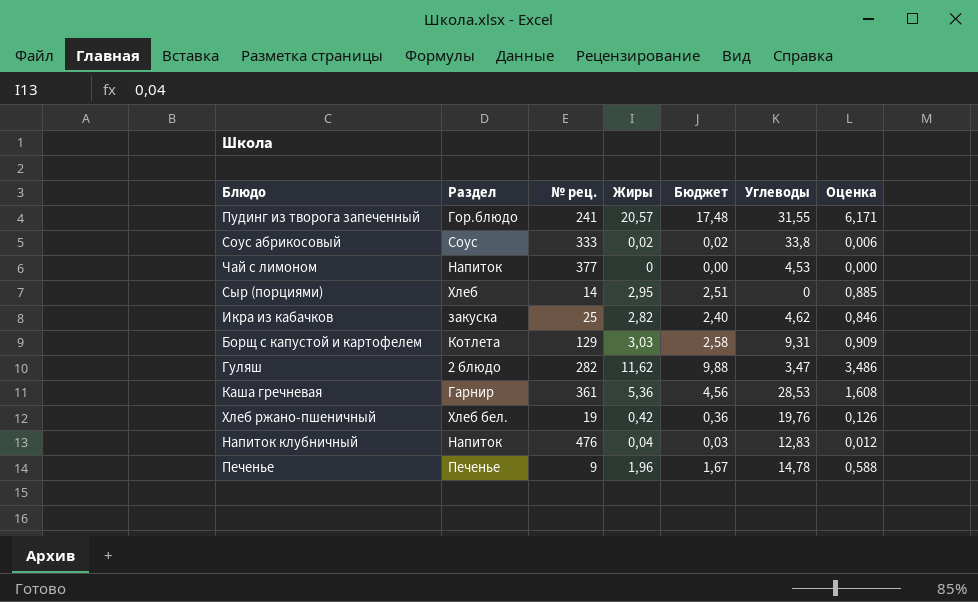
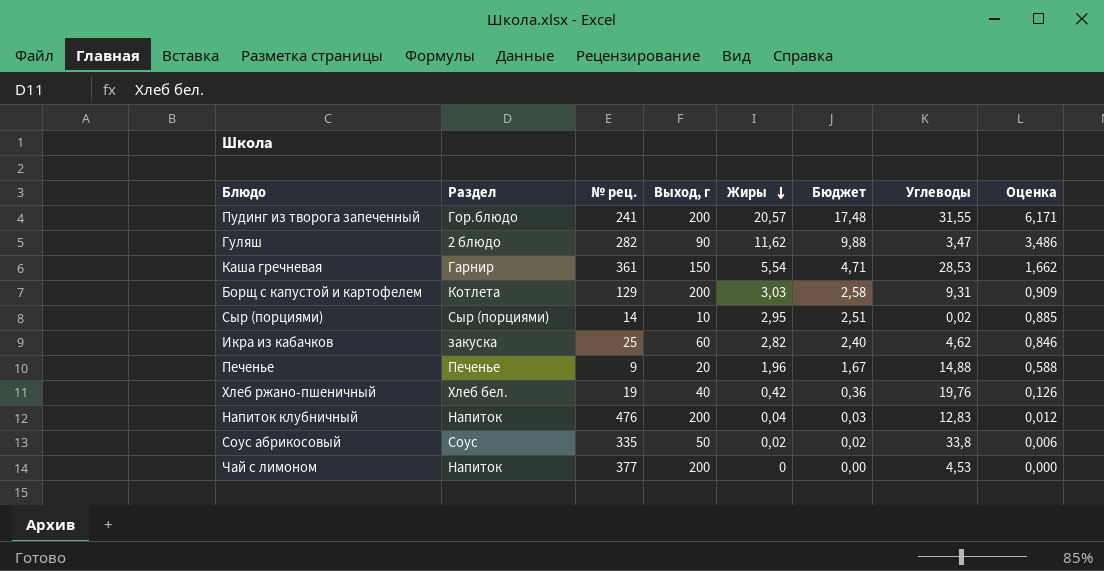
row order: none -> Жиры descending
column Выход, г | position: none -> 4
Каша гречневая | Жиры: 5,36 -> 5,54
Каша гречневая | Бюджет: 4,56 -> 4,71
Каша гречневая | Оценка: 1,608 -> 1,662
Сыр (порциями) | Раздел: Хлеб -> Сыр (порциями)
Сыр (порциями) | Углеводы: 0 -> 0,02
Печенье | Углеводы: 14,78 -> 14,88
Соус абрикосовый | № рец.: 333 -> 335

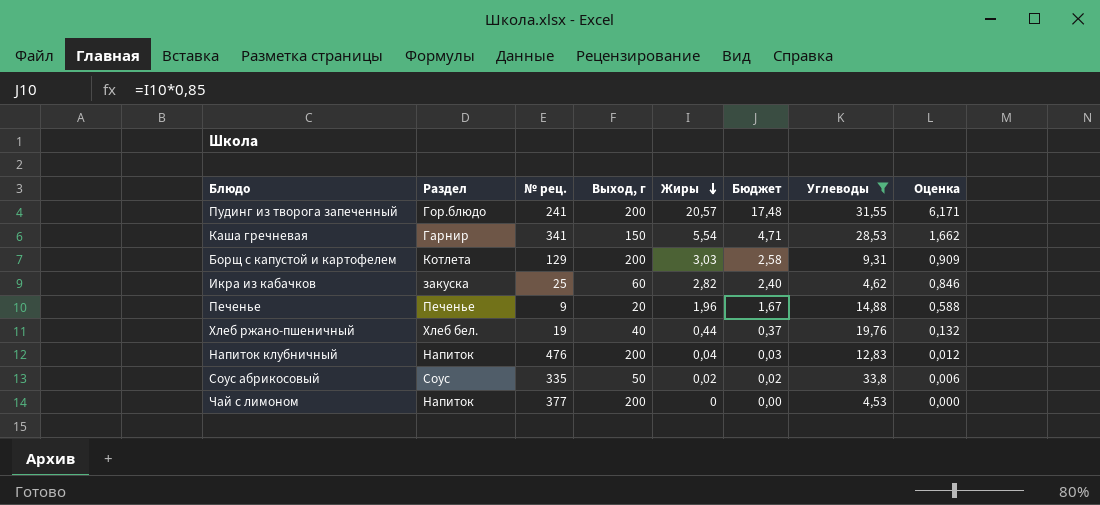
filter: none -> Углеводы >= 4,53
Каша гречневая | № рец.: 361 -> 341
Хлеб ржано-пшеничный | Жиры: 0,42 -> 0,44
Хлеб ржано-пшеничный | Бюджет: 0,36 -> 0,37
Хлеб ржано-пшеничный | Оценка: 0,126 -> 0,132

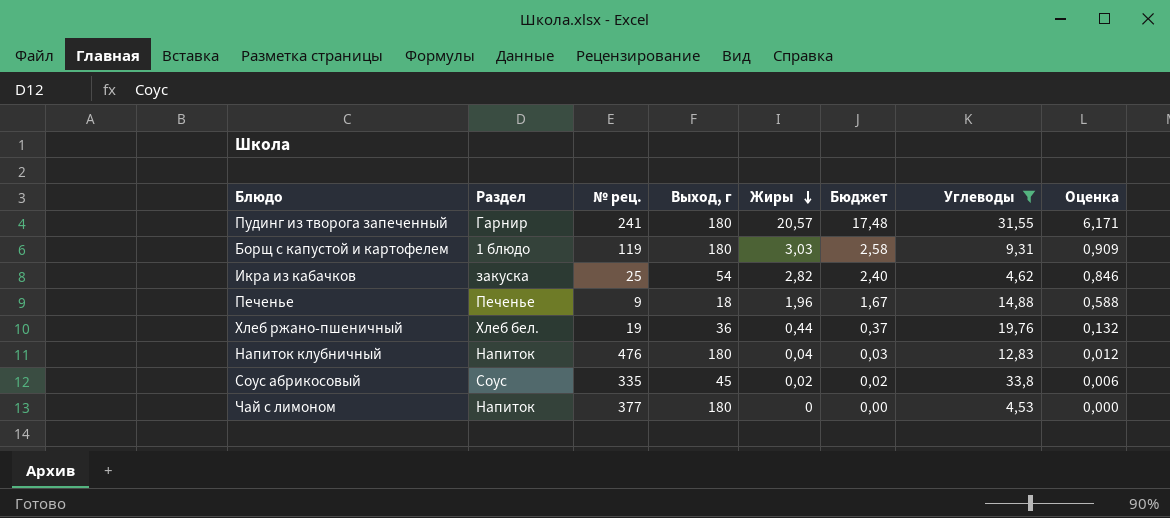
row Каша гречневая: Гарнир | 341 | 150 | 5,54 | 4,71 | 28,53 | 1,662 -> none
Пудинг из творога запеченный | Раздел: Гор.блюдо -> Гарнир
Пудинг из творога запеченный | Выход, г: 200 -> 180
Борщ с капустой и картофелем | Раздел: Котлета -> 1 блюдо
Борщ с капустой и картофелем | № рец.: 129 -> 119
Борщ с капустой и картофелем | Выход, г: 200 -> 180
Икра из кабачков | Выход, г: 60 -> 54
Печенье | Выход, г: 20 -> 18
Хлеб ржано-пшеничный | Выход, г: 40 -> 36
Напиток клубничный | Выход, г: 200 -> 180
Соус абрикосовый | Выход, г: 50 -> 45
Чай с лимоном | Выход, г: 200 -> 180

